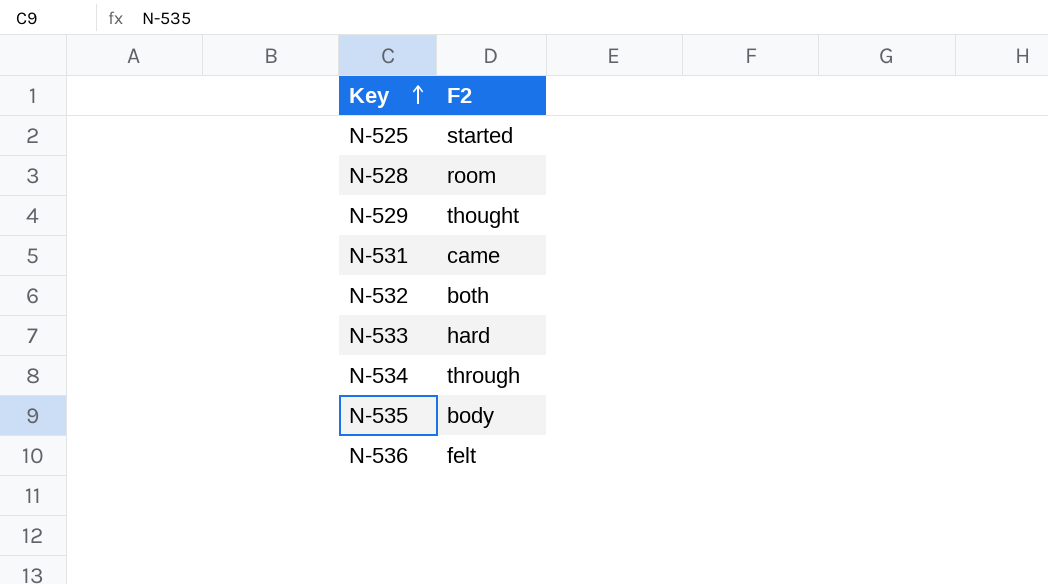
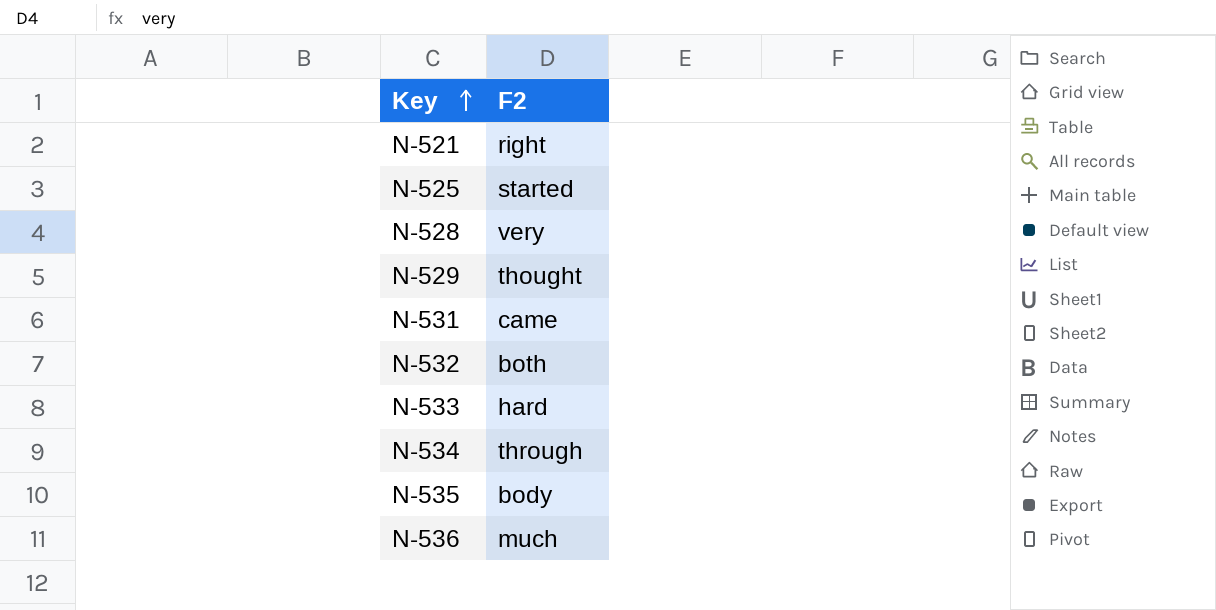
row N-521: none -> right
N-528 | F2: room -> very
N-536 | F2: felt -> much

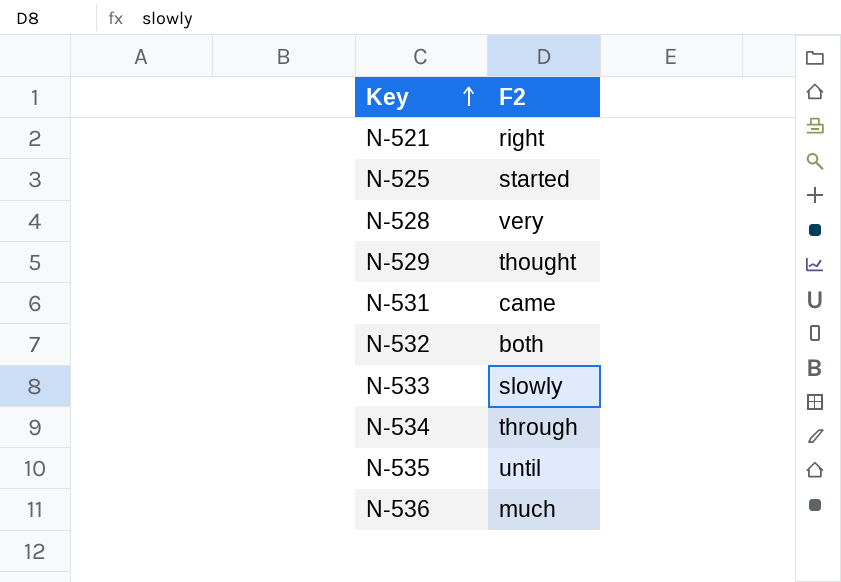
N-533 | F2: hard -> slowly
N-535 | F2: body -> until

